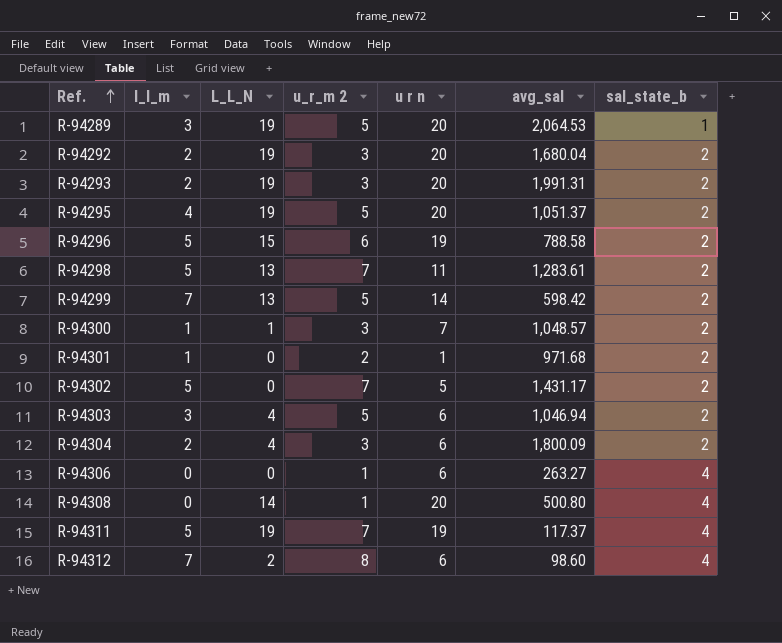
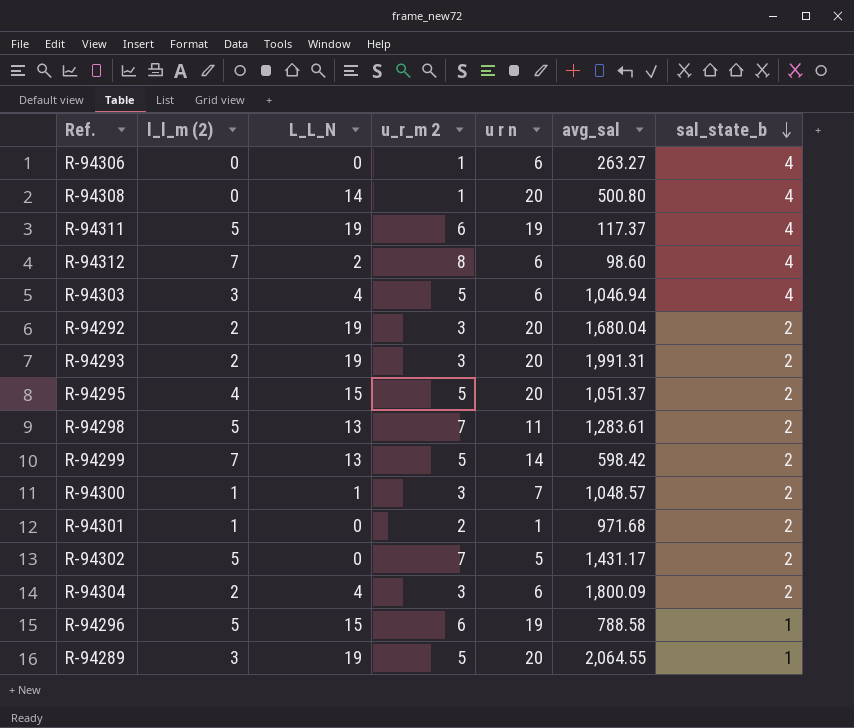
row order: Ref. ascending -> sal_state_b descending
column name: l_l_m -> l_l_m (2)
R-94311 | u_r_m 2: 7 -> 6
R-94303 | sal_state_b: 2 -> 4
R-94295 | L_L_N: 19 -> 15
R-94296 | sal_state_b: 2 -> 1
R-94289 | avg_sal: 2,064.53 -> 2,064.55

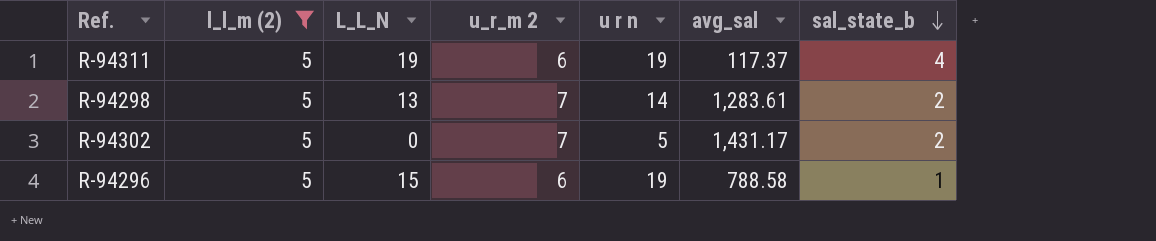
filter: none -> l_l_m (2) = 5
R-94298 | u r n: 11 -> 14

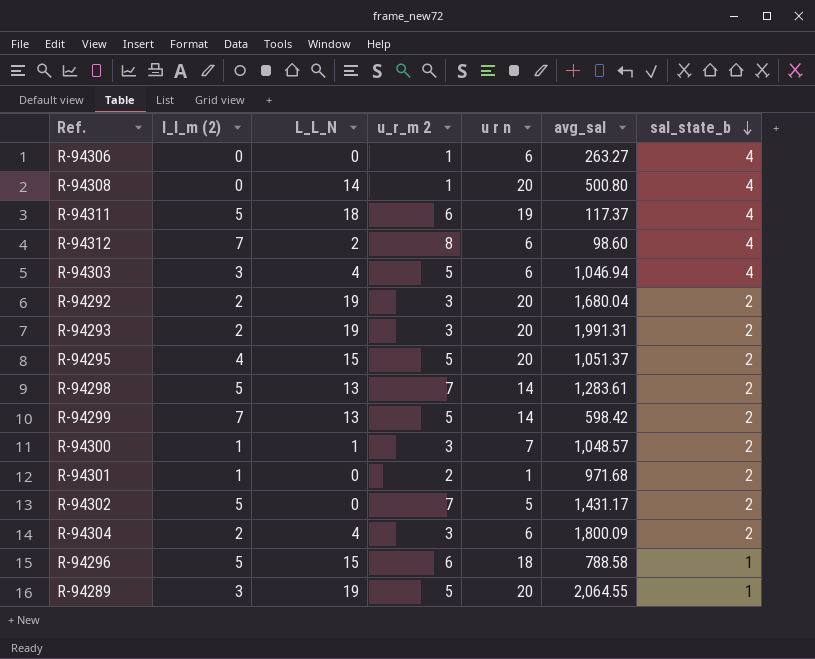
filter: l_l_m (2) = 5 -> none
R-94311 | L_L_N: 19 -> 18
R-94296 | u r n: 19 -> 18

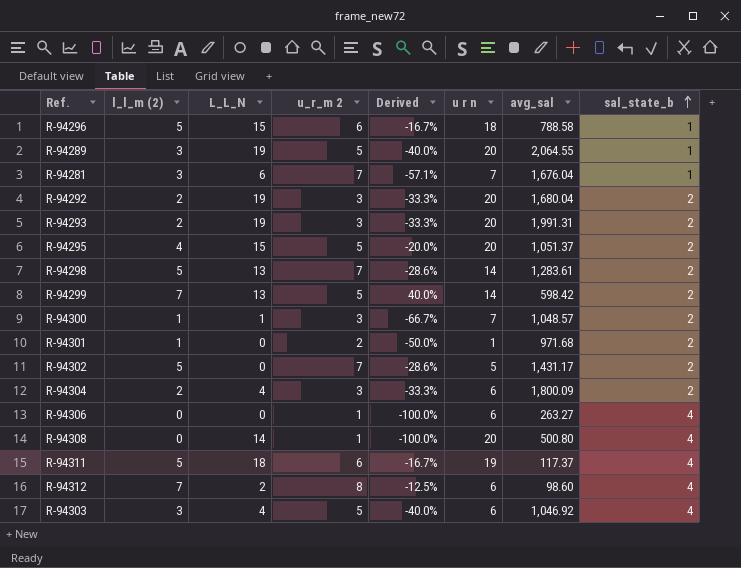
row order: sal_state_b descending -> sal_state_b ascending
column Derived | formula: none -> ([l_l_m (2)] - [u_r_m 2]) / [u_r_m 2]
row R-94281: none -> 3 | 6 | 7 | -57.1% | 7 | 1,676.04 | 1
R-94303 | avg_sal: 1,046.94 -> 1,046.92

